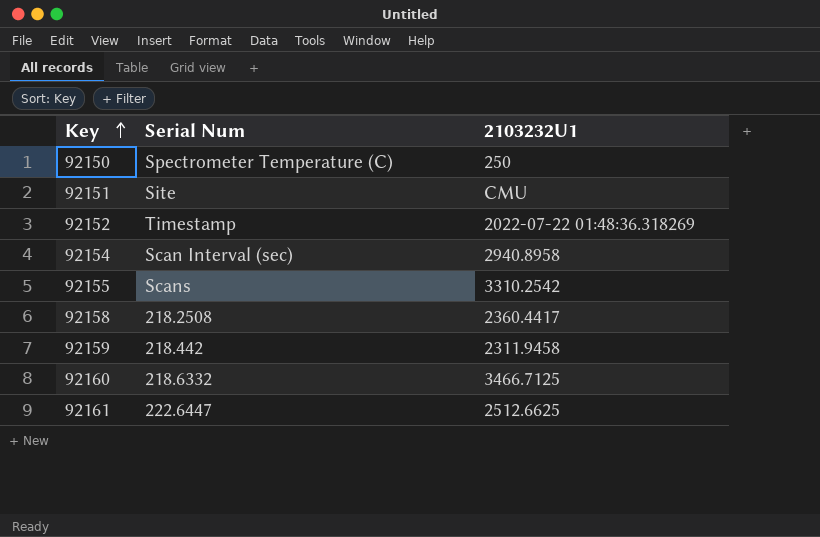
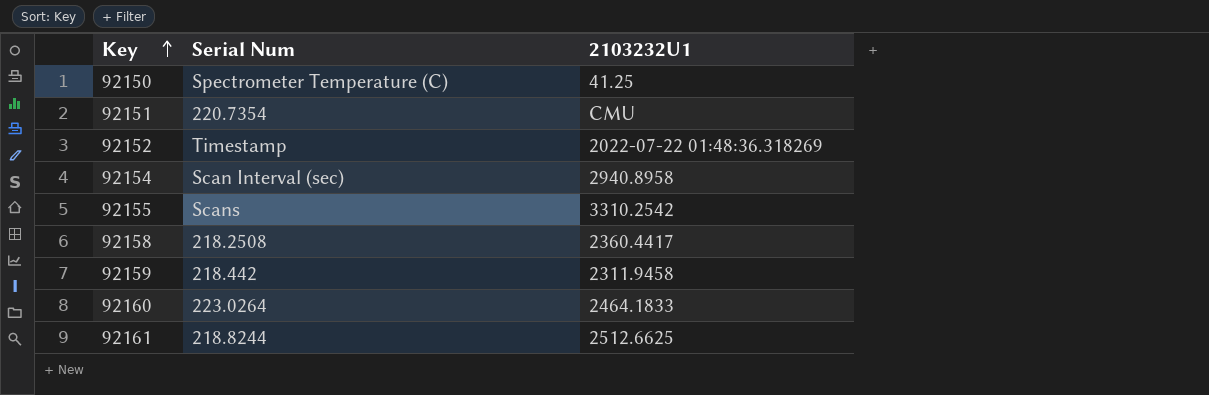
92150 | 2103232U1: 250 -> 41.25
92151 | Serial Num: Site -> 220.7354
92160 | Serial Num: 218.6332 -> 223.0264
92160 | 2103232U1: 3466.7125 -> 2464.1833
92161 | Serial Num: 222.6447 -> 218.8244

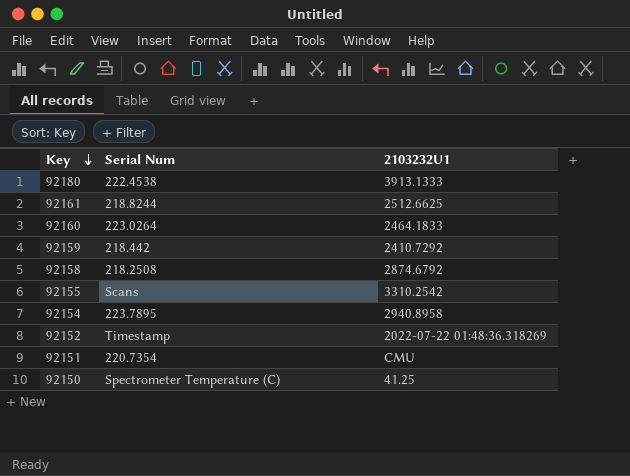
row order: Key ascending -> Key descending
row 92180: none -> 222.4538 | 3913.1333
92159 | 2103232U1: 2311.9458 -> 2410.7292
92158 | 2103232U1: 2360.4417 -> 2874.6792
92154 | Serial Num: Scan Interval (sec) -> 223.7895

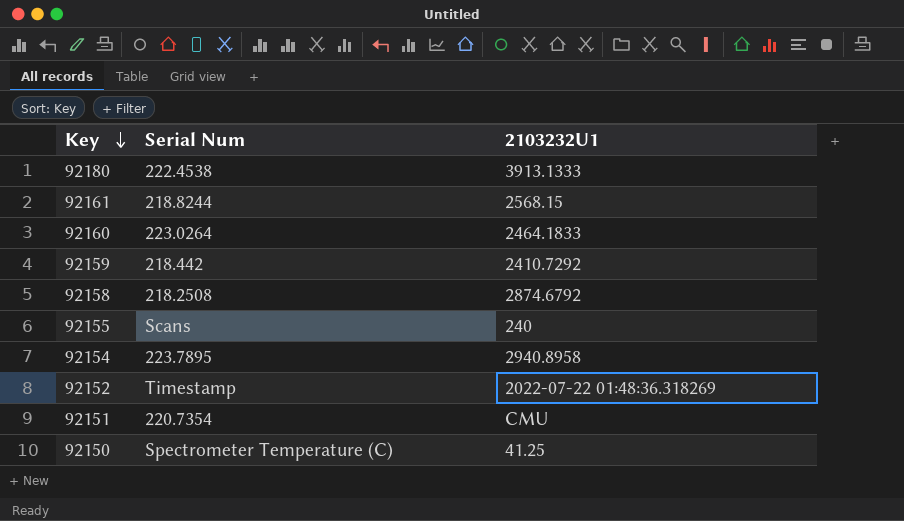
92161 | 2103232U1: 2512.6625 -> 2568.15
92155 | 2103232U1: 3310.2542 -> 240

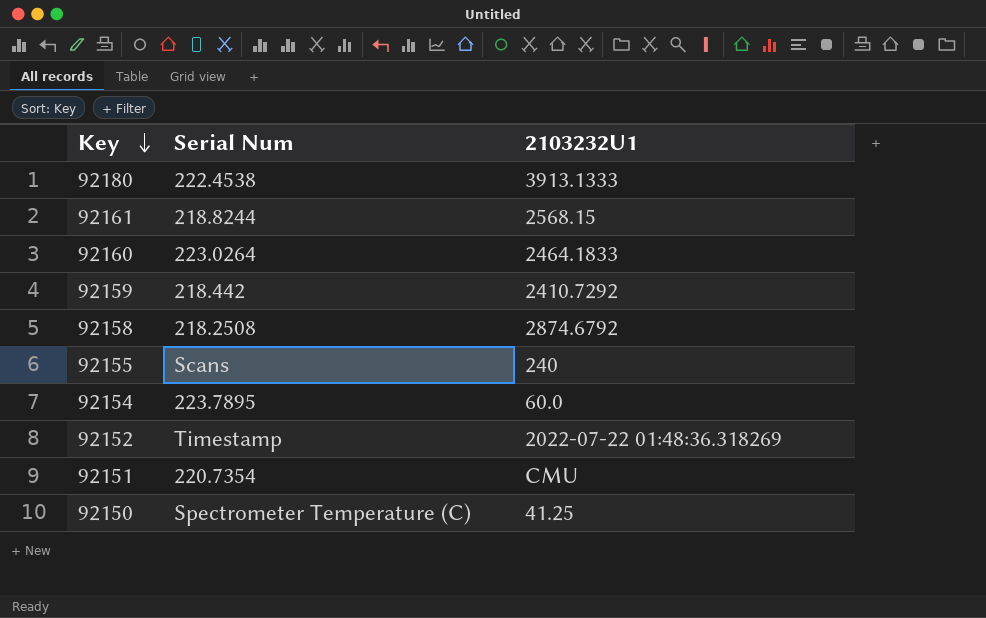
92154 | 2103232U1: 2940.8958 -> 60.0

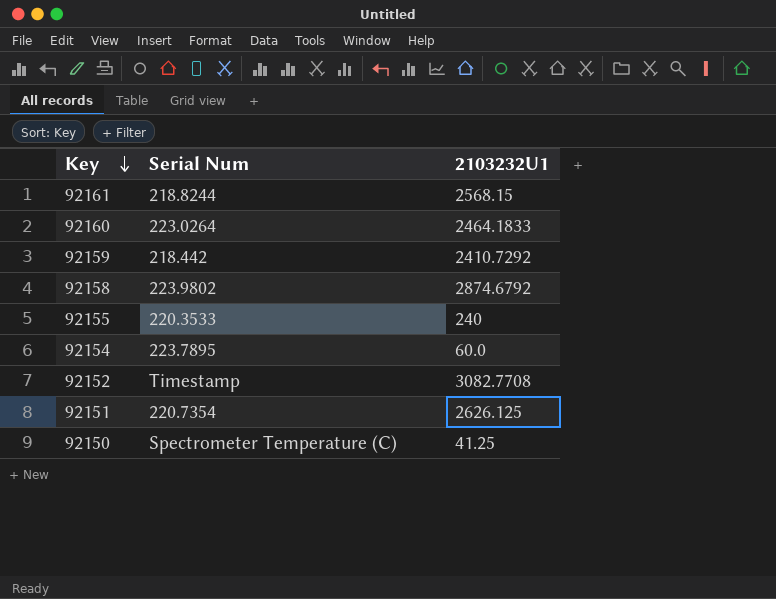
row 92180: 222.4538 | 3913.1333 -> none
92158 | Serial Num: 218.2508 -> 223.9802
92155 | Serial Num: Scans -> 220.3533
92152 | 2103232U1: 2022-07-22 01:48:36.318269 -> 3082.7708
92151 | 2103232U1: CMU -> 2626.125

